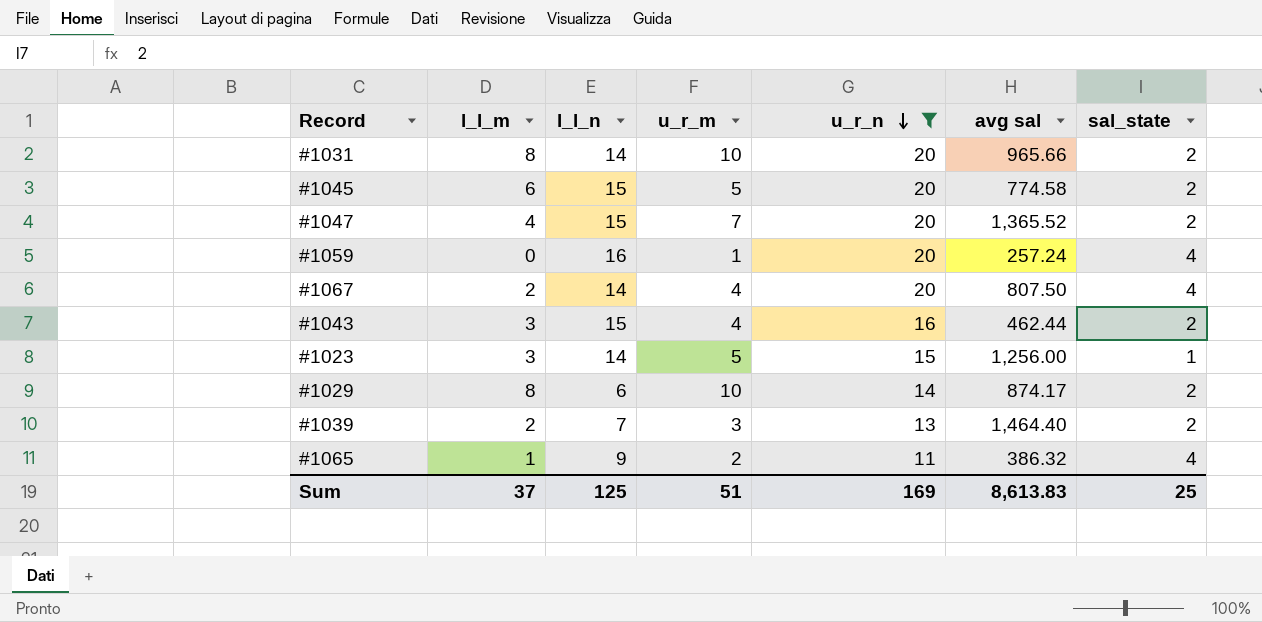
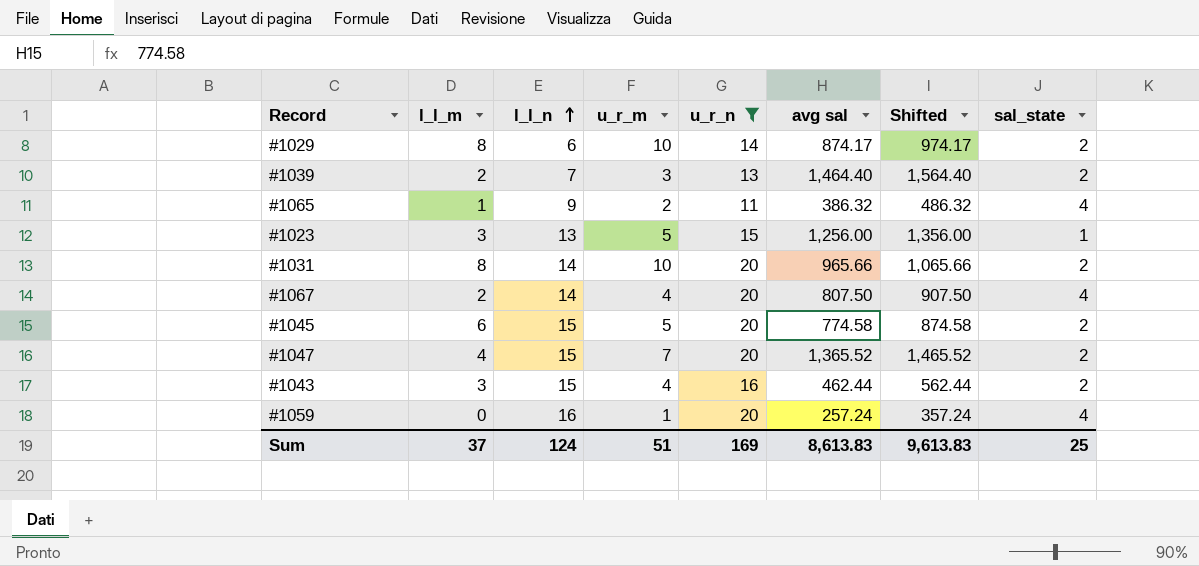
row order: u_r_n descending -> l_l_n ascending
column Shifted | formula: none -> [avg sal] + 100
#1023 | l_l_n: 14 -> 13
Sum | l_l_n: 125 -> 124

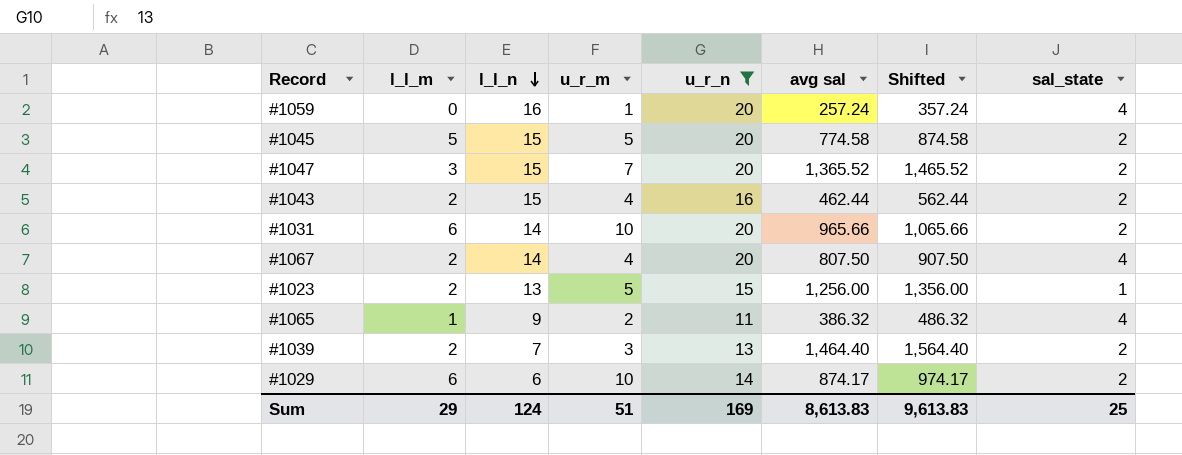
row order: l_l_n ascending -> l_l_n descending
#1045 | l_l_m: 6 -> 5
#1047 | l_l_m: 4 -> 3
#1043 | l_l_m: 3 -> 2
#1031 | l_l_m: 8 -> 6
#1023 | l_l_m: 3 -> 2
#1029 | l_l_m: 8 -> 6
Sum | l_l_m: 37 -> 29

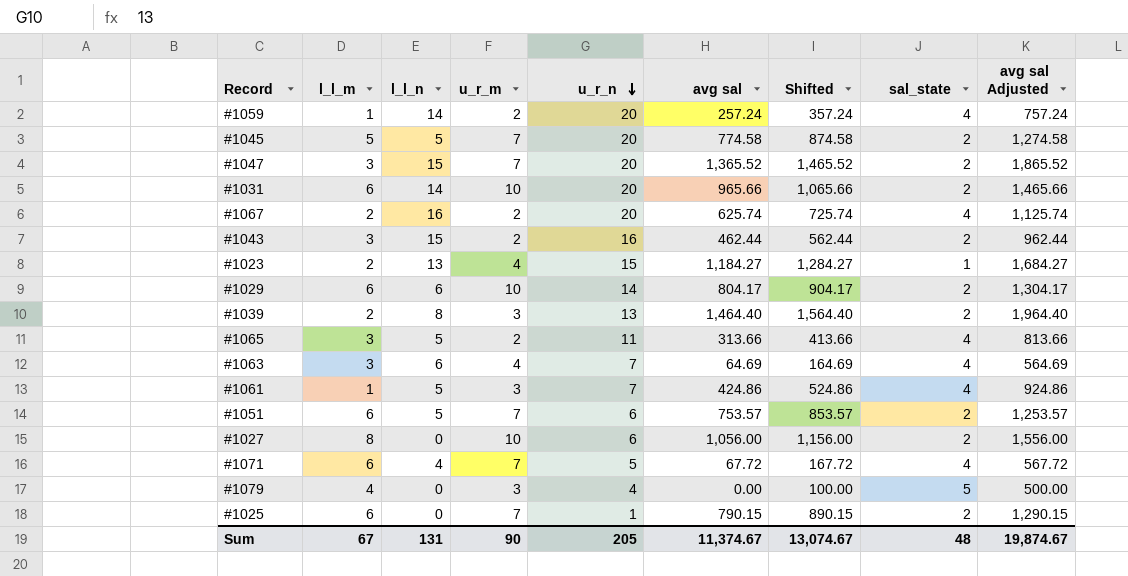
filter: u_r_n >= 11 -> none
row order: l_l_n descending -> u_r_n descending
column avg sal Adjusted | formula: none -> [avg sal] + 500
#1059 | l_l_m: 0 -> 1
#1059 | l_l_n: 16 -> 14
#1059 | u_r_m: 1 -> 2
#1045 | l_l_n: 15 -> 5
#1045 | u_r_m: 5 -> 7
#1067 | l_l_n: 14 -> 16
#1067 | u_r_m: 4 -> 2
#1067 | avg sal: 807.50 -> 625.74
#1067 | Shifted: 907.50 -> 725.74
#1043 | l_l_m: 2 -> 3
#1043 | u_r_m: 4 -> 2
#1023 | u_r_m: 5 -> 4
#1023 | avg sal: 1,256.00 -> 1,184.27
#1023 | Shifted: 1,356.00 -> 1,284.27
#1029 | avg sal: 874.17 -> 804.17
#1029 | Shifted: 974.17 -> 904.17
#1039 | l_l_n: 7 -> 8
#1065 | l_l_m: 1 -> 3
#1065 | l_l_n: 9 -> 5
#1065 | avg sal: 386.32 -> 313.66
#1065 | Shifted: 486.32 -> 413.66
Sum | l_l_m: 29 -> 67
Sum | l_l_n: 124 -> 131
Sum | u_r_m: 51 -> 90
Sum | u_r_n: 169 -> 205
Sum | avg sal: 8,613.83 -> 11,374.67
Sum | Shifted: 9,613.83 -> 13,074.67
Sum | sal_state: 25 -> 48

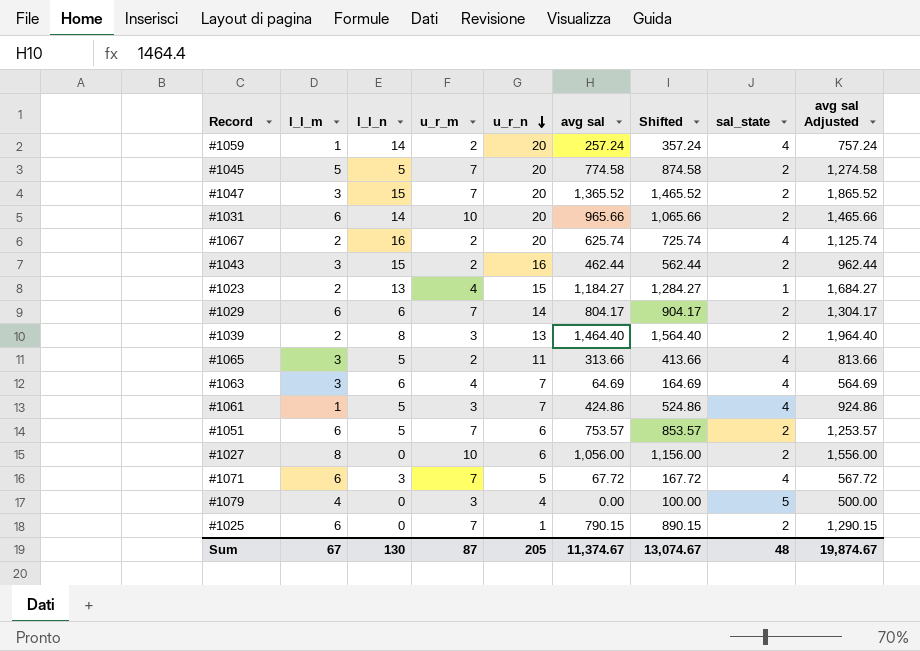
#1029 | u_r_m: 10 -> 7
#1071 | l_l_n: 4 -> 3
Sum | l_l_n: 131 -> 130
Sum | u_r_m: 90 -> 87

